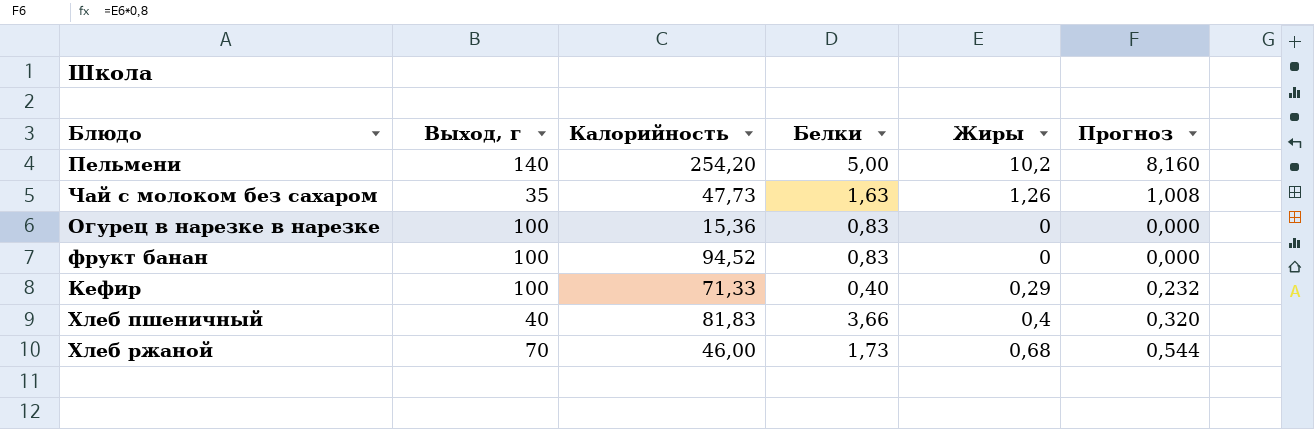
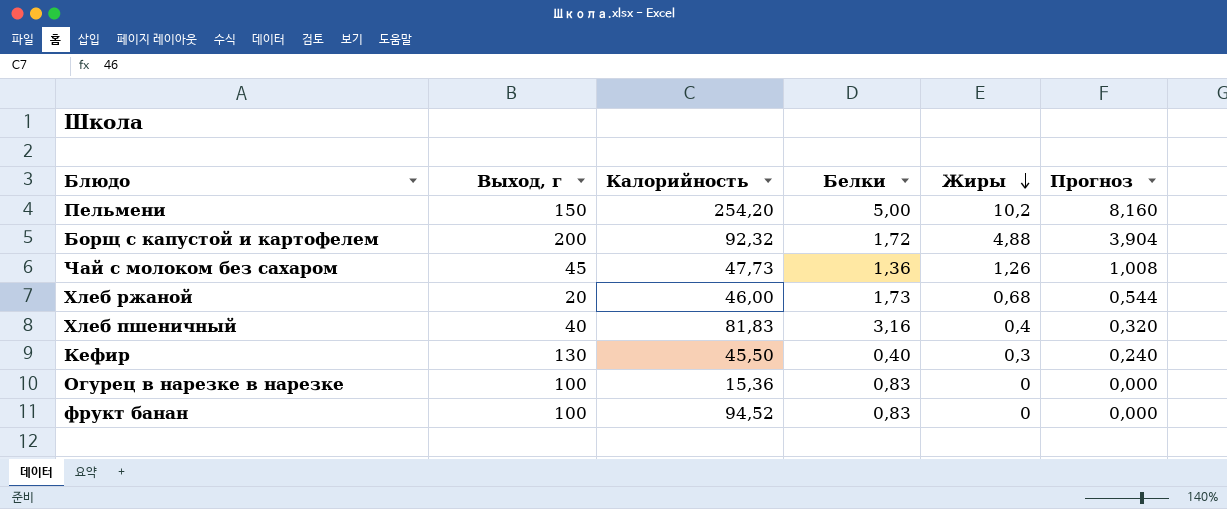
row order: none -> Жиры descending
Пельмени | Выход, г: 140 -> 150
row Борщ с капустой и картофелем: none -> 200 | 92,32 | 1,72 | 4,88 | 3,904
Чай с молоком без сахаром | Выход, г: 35 -> 45
Чай с молоком без сахаром | Белки: 1,63 -> 1,36
Хлеб ржаной | Выход, г: 70 -> 20
Хлеб пшеничный | Белки: 3,66 -> 3,16
Кефир | Выход, г: 100 -> 130
Кефир | Калорийность: 71,33 -> 45,50
Кефир | Жиры: 0,29 -> 0,3
Кефир | Прогноз: 0,232 -> 0,240

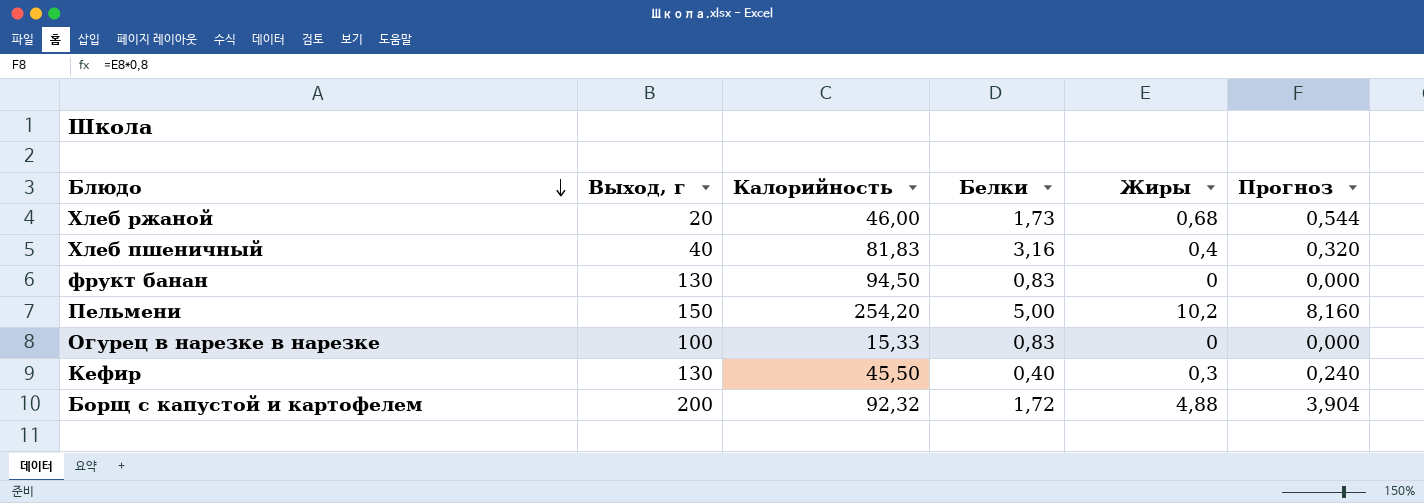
row order: Жиры descending -> Блюдо descending
row Чай с молоком без сахаром: 45 | 47,73 | 1,36 | 1,26 | 1,008 -> none
фрукт банан | Выход, г: 100 -> 130
фрукт банан | Калорийность: 94,52 -> 94,50
Огурец в нарезке в нарезке | Калорийность: 15,36 -> 15,33

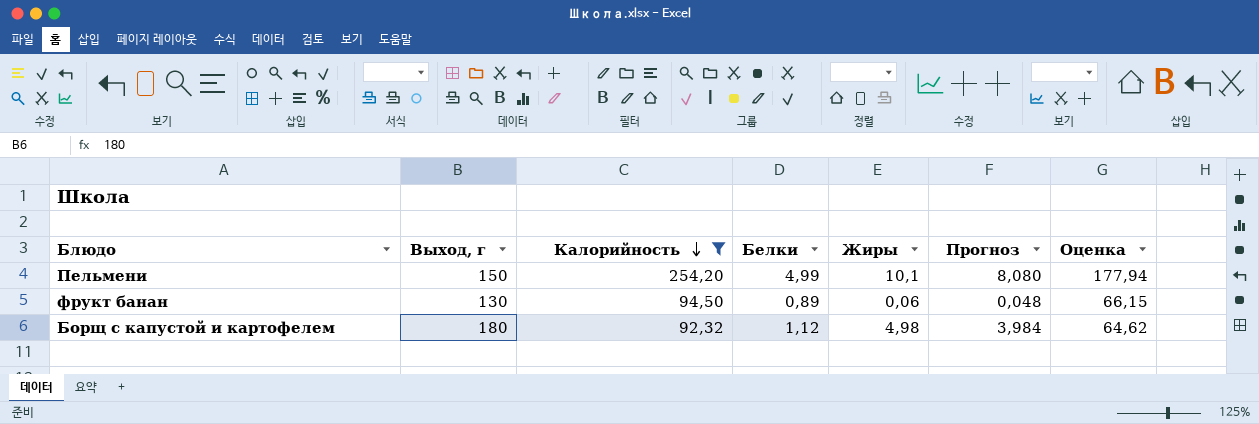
filter: none -> Калорийность >= 92,32
row order: Блюдо descending -> Калорийность descending
column Оценка | formula: none -> [Калорийность] * 0,7
Пельмени | Белки: 5,00 -> 4,99
Пельмени | Жиры: 10,2 -> 10,1
Пельмени | Прогноз: 8,160 -> 8,080
фрукт банан | Белки: 0,83 -> 0,89
фрукт банан | Жиры: 0 -> 0,06
фрукт банан | Прогноз: 0,000 -> 0,048
Борщ с капустой и картофелем | Выход, г: 200 -> 180
Борщ с капустой и картофелем | Белки: 1,72 -> 1,12
Борщ с капустой и картофелем | Жиры: 4,88 -> 4,98
Борщ с капустой и картофелем | Прогноз: 3,904 -> 3,984

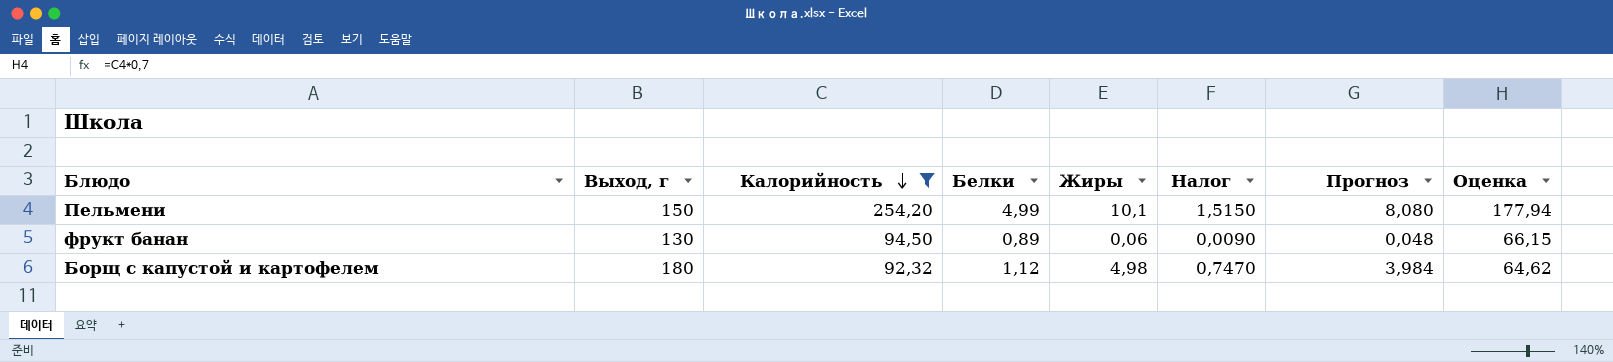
column Налог | formula: none -> [Жиры] * 0,15

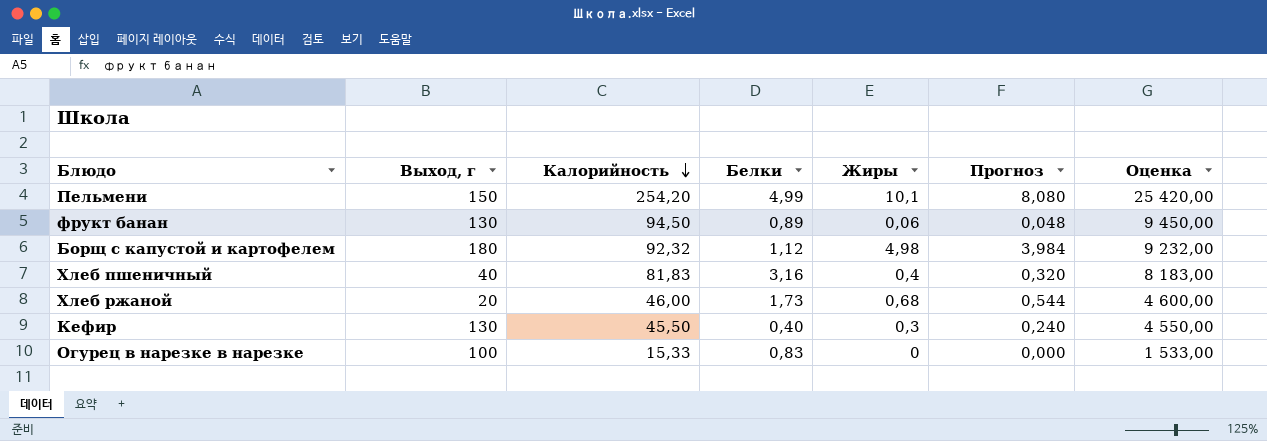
filter: Калорийность >= 92,32 -> none
column Налог | formula: [Жиры] * 0,15 -> none
column Оценка | formula: [Калорийность] * 0,7 -> [Калорийность] * 100

